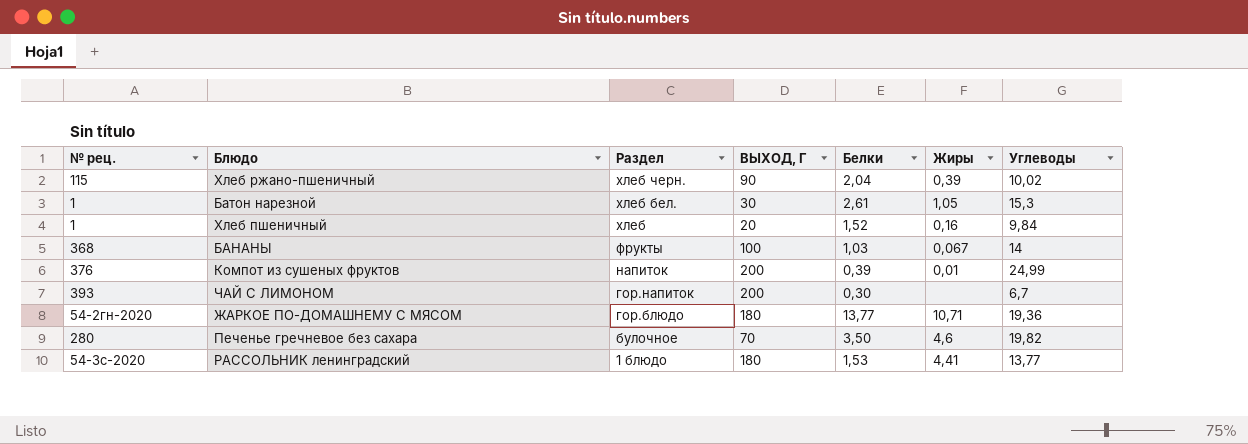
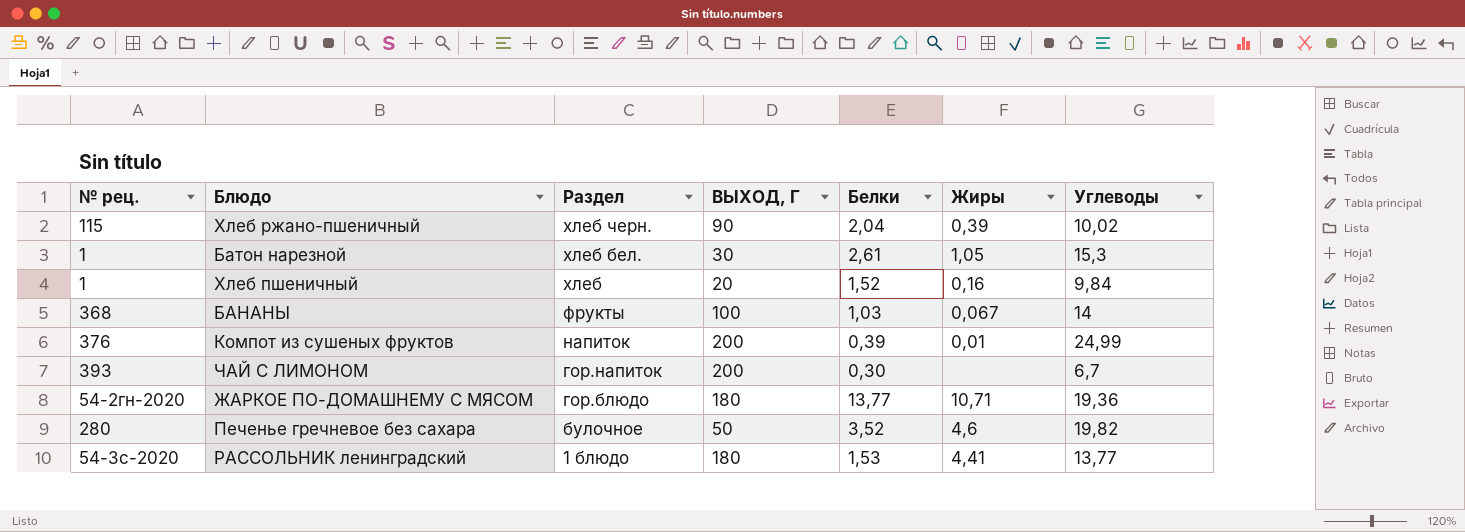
Печенье гречневое без сахара | ВЫХОД, Г: 70 -> 50
Печенье гречневое без сахара | Белки: 3,50 -> 3,52

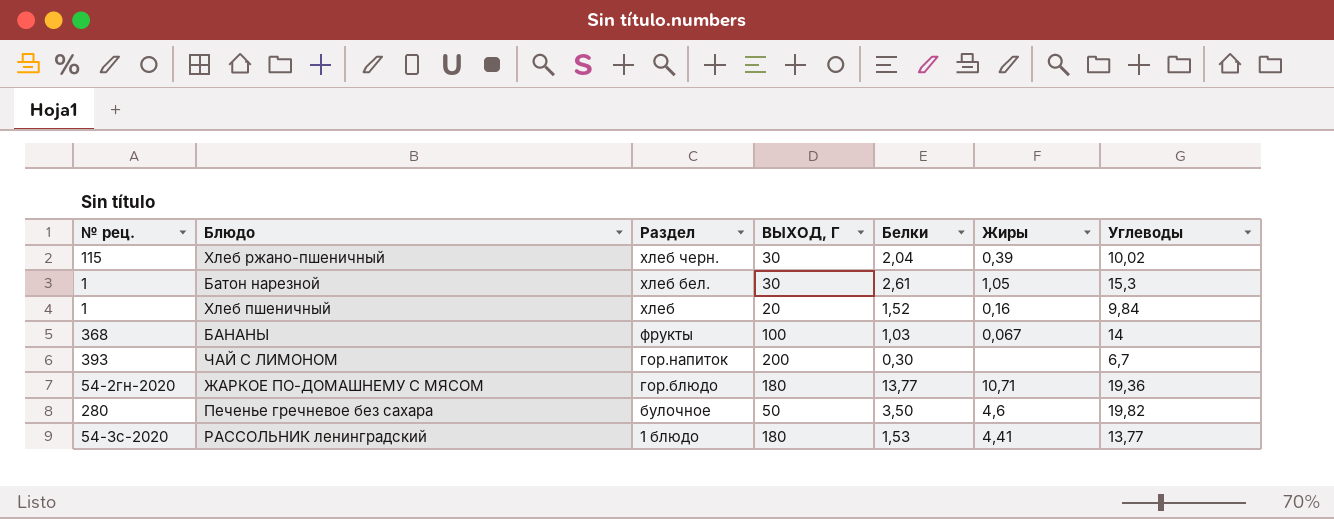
row Компот из сушеных фруктов: 376 | напиток | 200 | 0,39 | 0,01 | 24,99 -> none
Хлеб ржано-пшеничный | ВЫХОД, Г: 90 -> 30
Печенье гречневое без сахара | Белки: 3,52 -> 3,50

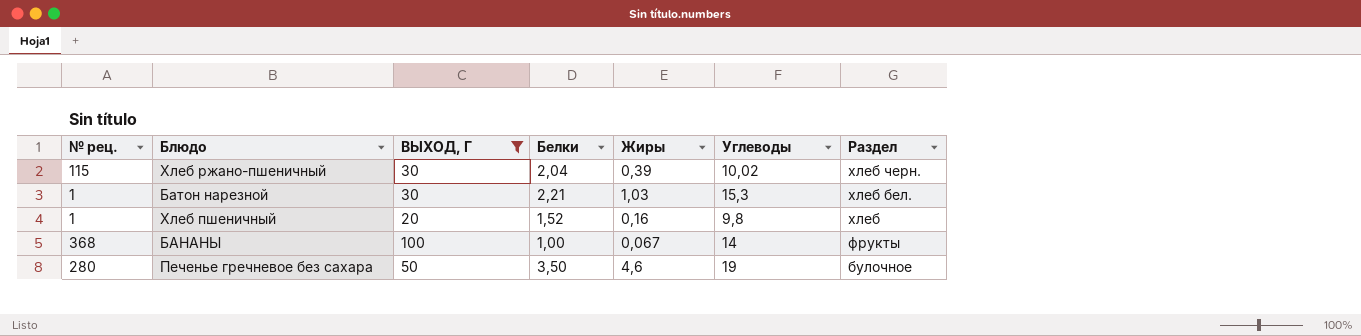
filter: none -> ВЫХОД, Г <= 100
column Раздел | position: 3 -> 7
Батон нарезной | Белки: 2,61 -> 2,21
Батон нарезной | Жиры: 1,05 -> 1,03
Хлеб пшеничный | Углеводы: 9,84 -> 9,8
БАНАНЫ | Белки: 1,03 -> 1,00
Печенье гречневое без сахара | Углеводы: 19,82 -> 19

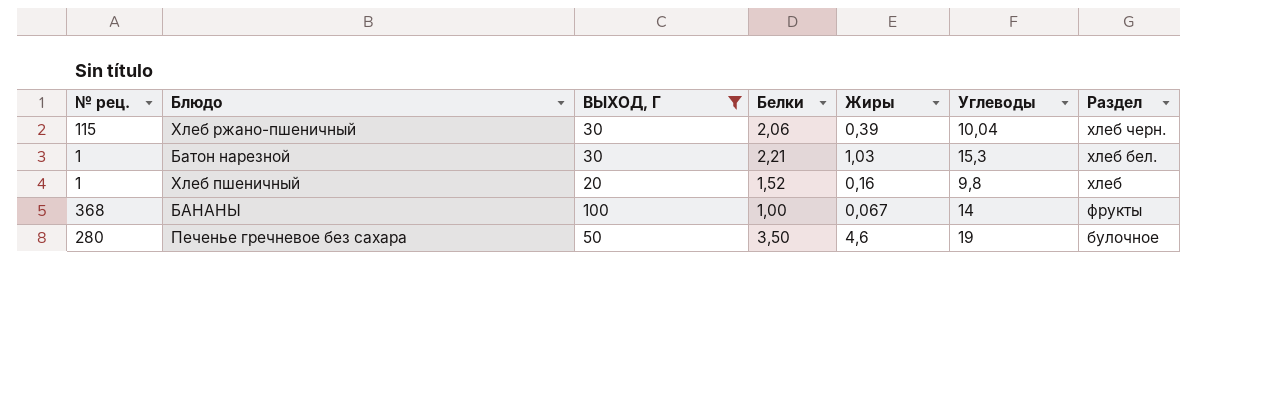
Хлеб ржано-пшеничный | Белки: 2,04 -> 2,06
Хлеб ржано-пшеничный | Углеводы: 10,02 -> 10,04

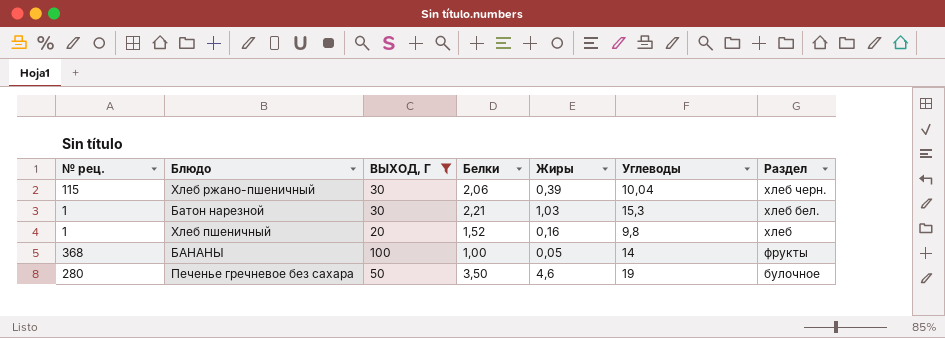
БАНАНЫ | Жиры: 0,067 -> 0,05

